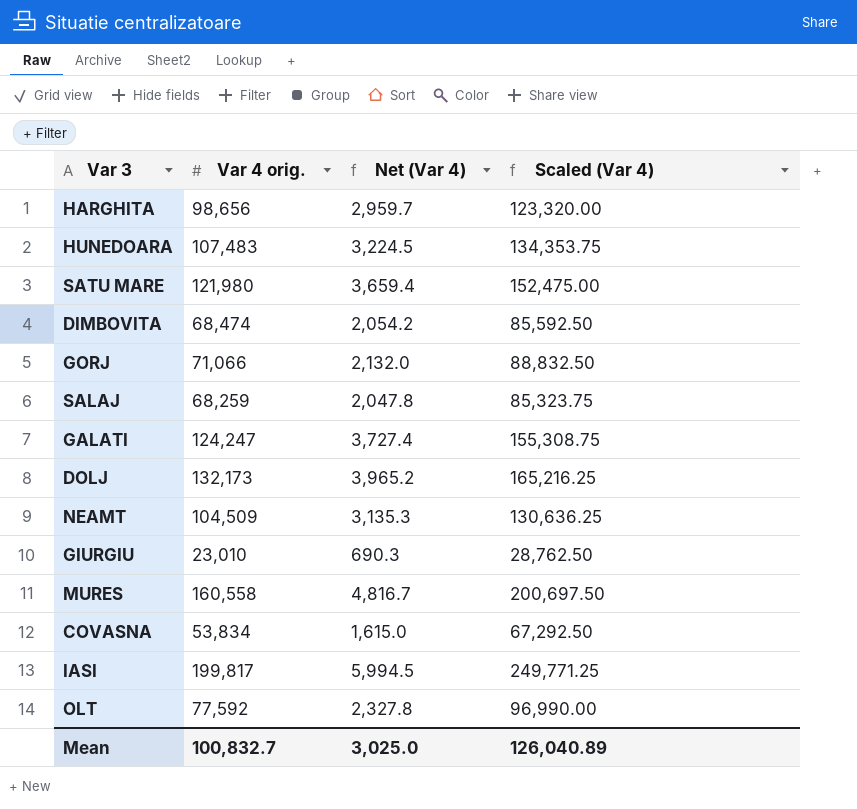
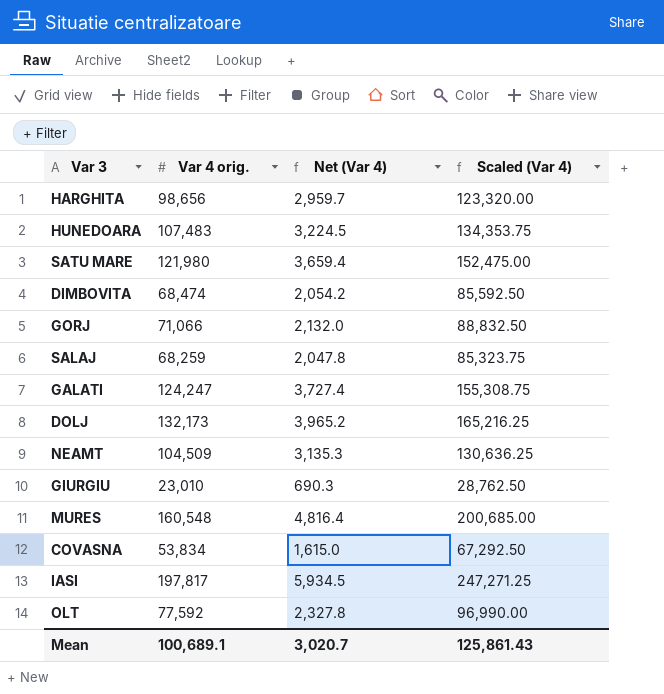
MURES | Var 4 orig.: 160,558 -> 160,548
MURES | Net (Var 4): 4,816.7 -> 4,816.4
MURES | Scaled (Var 4): 200,697.50 -> 200,685.00
IASI | Var 4 orig.: 199,817 -> 197,817
IASI | Net (Var 4): 5,994.5 -> 5,934.5
IASI | Scaled (Var 4): 249,771.25 -> 247,271.25
Mean | Var 4 orig.: 100,832.7 -> 100,689.1
Mean | Net (Var 4): 3,025.0 -> 3,020.7
Mean | Scaled (Var 4): 126,040.89 -> 125,861.43

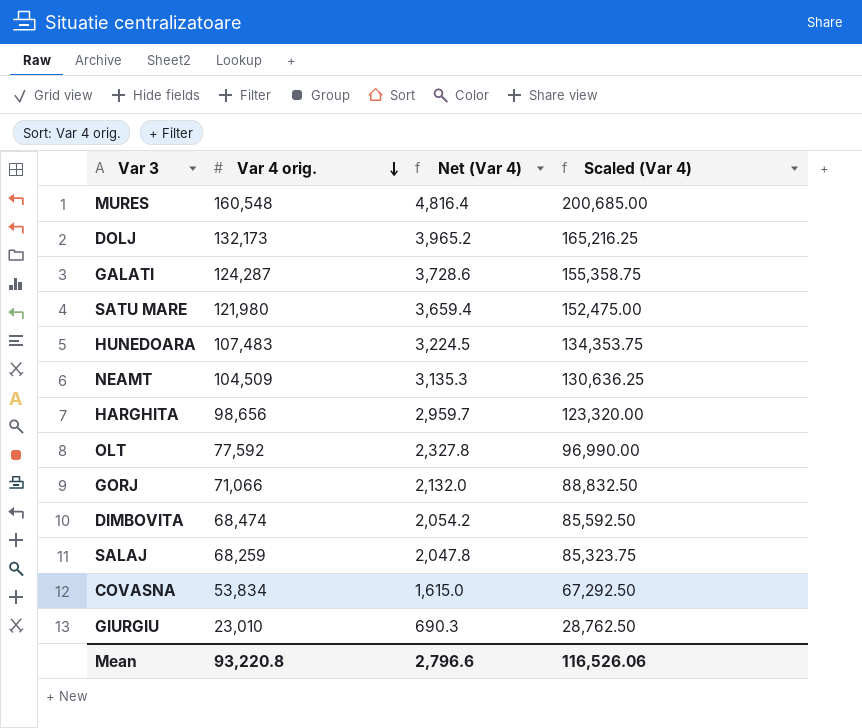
row order: none -> Var 4 orig. descending
row IASI: 197,817 | 5,934.5 | 247,271.25 -> none
GALATI | Var 4 orig.: 124,247 -> 124,287
GALATI | Net (Var 4): 3,727.4 -> 3,728.6
GALATI | Scaled (Var 4): 155,308.75 -> 155,358.75
Mean | Var 4 orig.: 100,689.1 -> 93,220.8
Mean | Net (Var 4): 3,020.7 -> 2,796.6
Mean | Scaled (Var 4): 125,861.43 -> 116,526.06

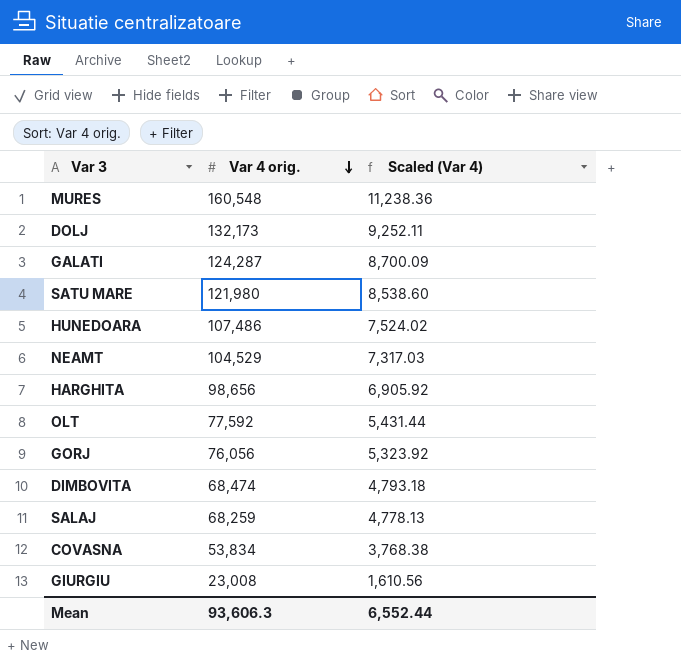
column Net (Var 4) | formula: [Var 4 orig.] * 0.03 -> none
column Scaled (Var 4) | formula: [Var 4 orig.] * 1.25 -> [Var 4 orig.] * 0.07
HUNEDOARA | Var 4 orig.: 107,483 -> 107,486
NEAMT | Var 4 orig.: 104,509 -> 104,529
GORJ | Var 4 orig.: 71,066 -> 76,056
GIURGIU | Var 4 orig.: 23,010 -> 23,008
Mean | Var 4 orig.: 93,220.8 -> 93,606.3
Mean | Scaled (Var 4): 116,526.06 -> 6,552.44

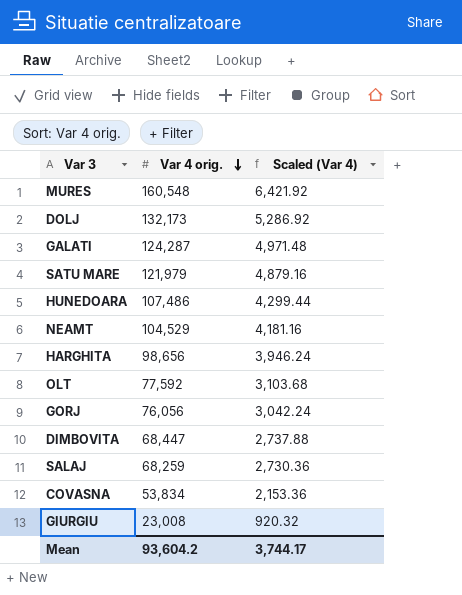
column Scaled (Var 4) | formula: [Var 4 orig.] * 0.07 -> [Var 4 orig.] * 0.04
SATU MARE | Var 4 orig.: 121,980 -> 121,979
DIMBOVITA | Var 4 orig.: 68,474 -> 68,447
Mean | Var 4 orig.: 93,606.3 -> 93,604.2
Mean | Scaled (Var 4): 6,552.44 -> 3,744.17

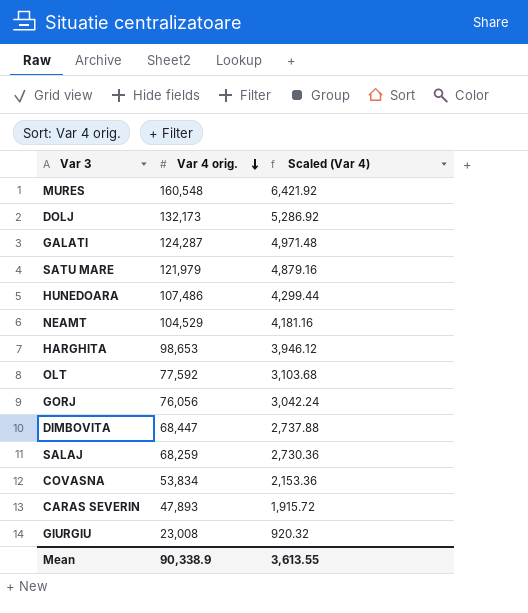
HARGHITA | Var 4 orig.: 98,656 -> 98,653
HARGHITA | Scaled (Var 4): 3,946.24 -> 3,946.12
row CARAS SEVERIN: none -> 47,893 | 1,915.72
Mean | Var 4 orig.: 93,604.2 -> 90,338.9
Mean | Scaled (Var 4): 3,744.17 -> 3,613.55

